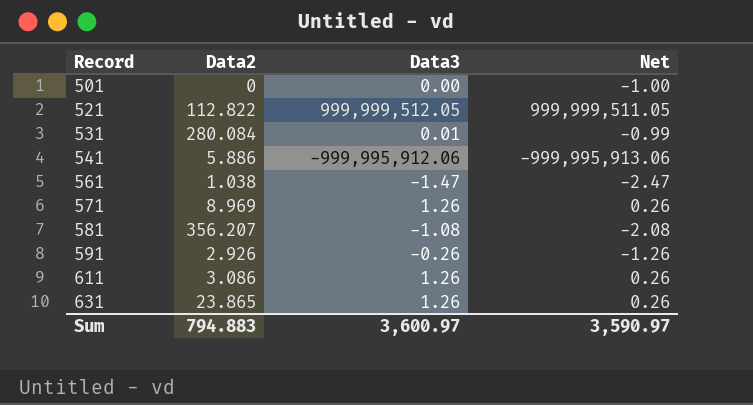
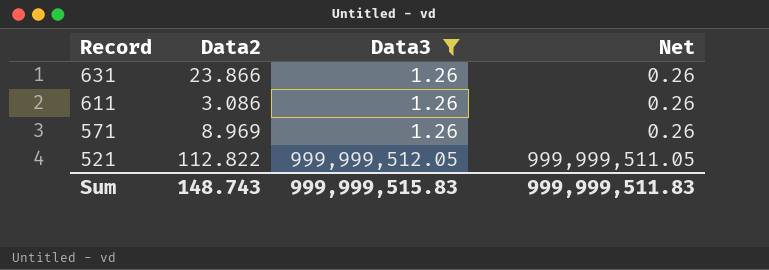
filter: none -> Data3 >= 1.26
row order: Record ascending -> Record descending
631 | Data2: 23.865 -> 23.866
Sum | Data2: 794.883 -> 148.743
Sum | Data3: 3,600.97 -> 999,999,515.83
Sum | Net: 3,590.97 -> 999,999,511.83

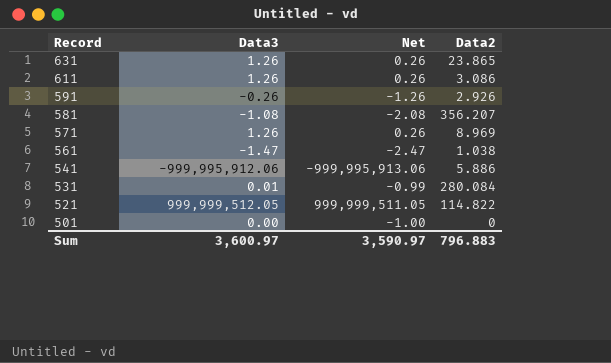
filter: Data3 >= 1.26 -> none
column Data2 | position: 2 -> 4
631 | Data2: 23.866 -> 23.865
521 | Data2: 112.822 -> 114.822
Sum | Data3: 999,999,515.83 -> 3,600.97
Sum | Net: 999,999,511.83 -> 3,590.97
Sum | Data2: 148.743 -> 796.883

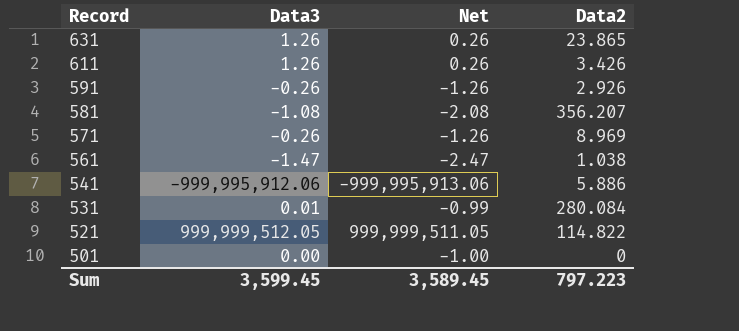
611 | Data2: 3.086 -> 3.426
571 | Data3: 1.26 -> -0.26
571 | Net: 0.26 -> -1.26
Sum | Data3: 3,600.97 -> 3,599.45
Sum | Net: 3,590.97 -> 3,589.45
Sum | Data2: 796.883 -> 797.223

